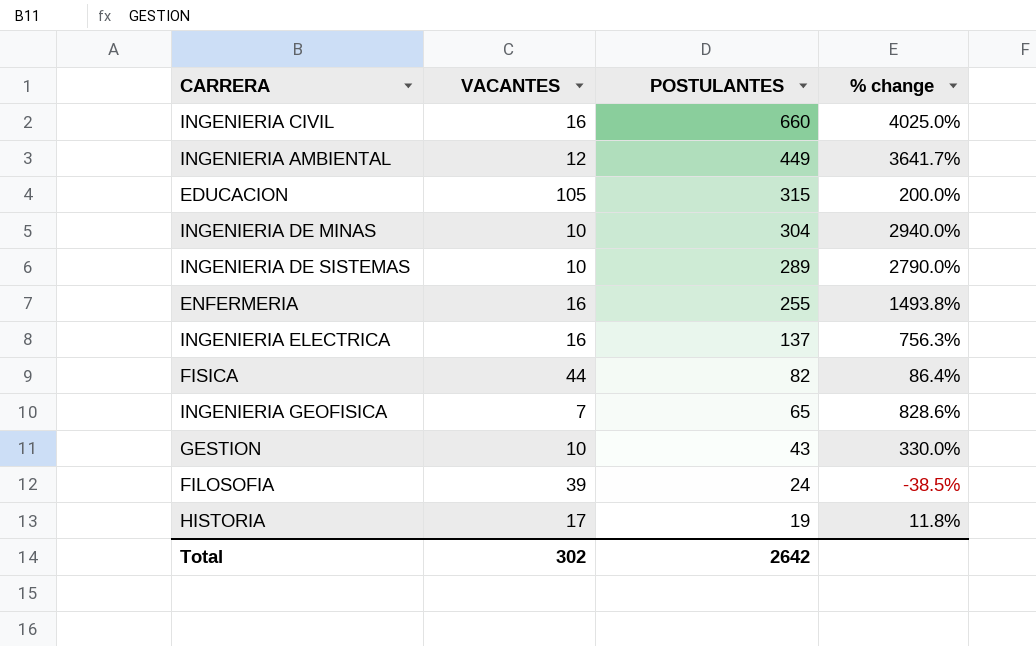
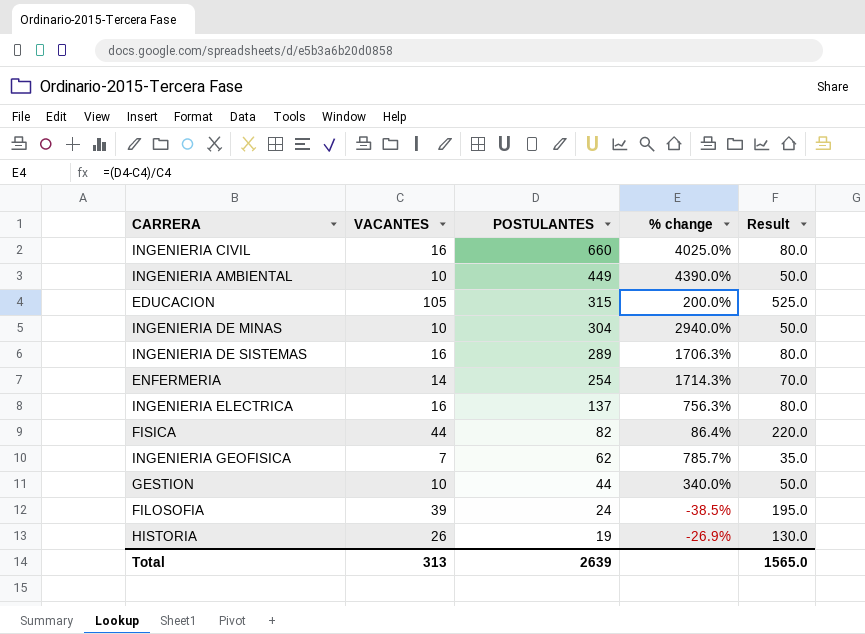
column Result | formula: none -> [VACANTES] * 5
INGENIERIA AMBIENTAL | VACANTES: 12 -> 10
INGENIERIA AMBIENTAL | % change: 3641.7% -> 4390.0%
INGENIERIA DE SISTEMAS | VACANTES: 10 -> 16
INGENIERIA DE SISTEMAS | % change: 2790.0% -> 1706.3%
ENFERMERIA | VACANTES: 16 -> 14
ENFERMERIA | POSTULANTES: 255 -> 254
ENFERMERIA | % change: 1493.8% -> 1714.3%
INGENIERIA GEOFISICA | POSTULANTES: 65 -> 62
INGENIERIA GEOFISICA | % change: 828.6% -> 785.7%
GESTION | POSTULANTES: 43 -> 44
GESTION | % change: 330.0% -> 340.0%
HISTORIA | VACANTES: 17 -> 26
HISTORIA | % change: 11.8% -> -26.9%
Total | VACANTES: 302 -> 313
Total | POSTULANTES: 2642 -> 2639

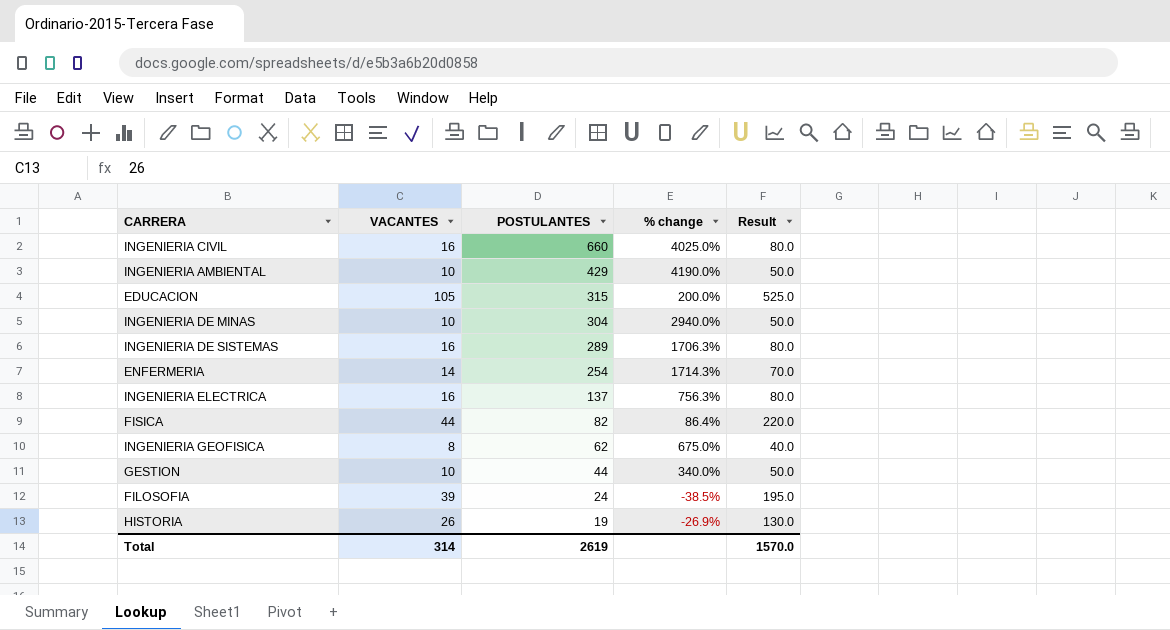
INGENIERIA AMBIENTAL | POSTULANTES: 449 -> 429
INGENIERIA AMBIENTAL | % change: 4390.0% -> 4190.0%
INGENIERIA GEOFISICA | VACANTES: 7 -> 8
INGENIERIA GEOFISICA | % change: 785.7% -> 675.0%
INGENIERIA GEOFISICA | Result: 35.0 -> 40.0
Total | VACANTES: 313 -> 314
Total | POSTULANTES: 2639 -> 2619
Total | Result: 1565.0 -> 1570.0

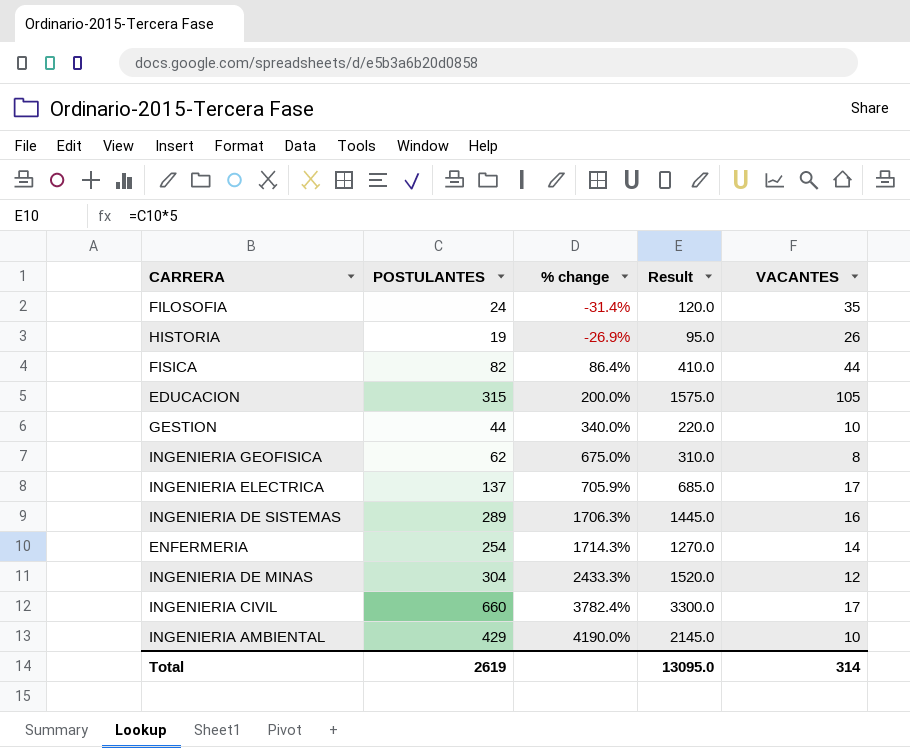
row order: POSTULANTES descending -> % change ascending
column Result | formula: [VACANTES] * 5 -> [POSTULANTES] * 5
column VACANTES | position: 2 -> 5
FILOSOFIA | % change: -38.5% -> -31.4%
FILOSOFIA | VACANTES: 39 -> 35
INGENIERIA ELECTRICA | % change: 756.3% -> 705.9%
INGENIERIA ELECTRICA | VACANTES: 16 -> 17
INGENIERIA DE MINAS | % change: 2940.0% -> 2433.3%
INGENIERIA DE MINAS | VACANTES: 10 -> 12
INGENIERIA CIVIL | % change: 4025.0% -> 3782.4%
INGENIERIA CIVIL | VACANTES: 16 -> 17
Total | Result: 1570.0 -> 13095.0

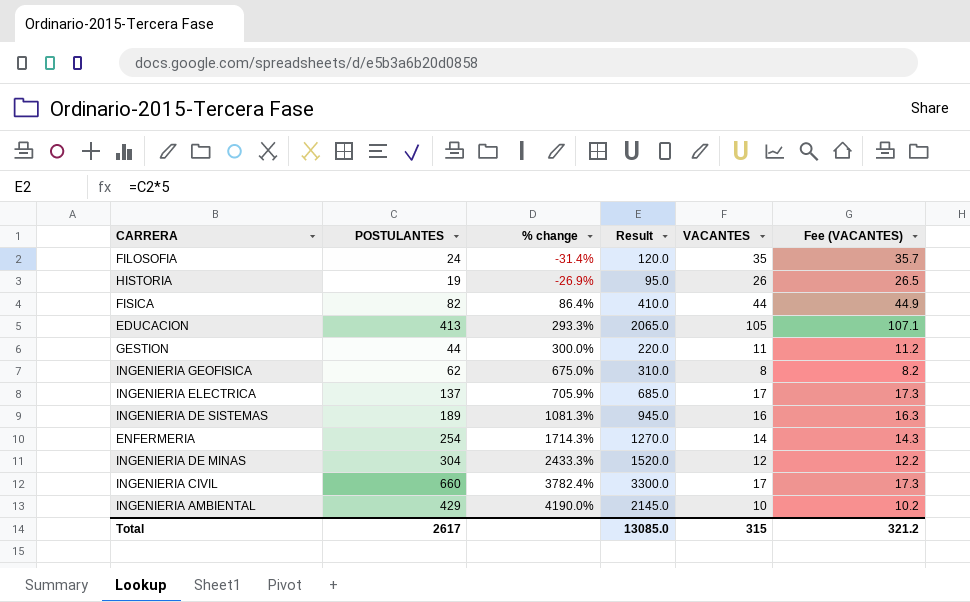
column Fee (VACANTES) | formula: none -> [VACANTES] * 1.02
EDUCACION | POSTULANTES: 315 -> 413
EDUCACION | % change: 200.0% -> 293.3%
EDUCACION | Result: 1575.0 -> 2065.0
GESTION | % change: 340.0% -> 300.0%
GESTION | VACANTES: 10 -> 11
INGENIERIA DE SISTEMAS | POSTULANTES: 289 -> 189
INGENIERIA DE SISTEMAS | % change: 1706.3% -> 1081.3%
INGENIERIA DE SISTEMAS | Result: 1445.0 -> 945.0
Total | POSTULANTES: 2619 -> 2617
Total | Result: 13095.0 -> 13085.0
Total | VACANTES: 314 -> 315

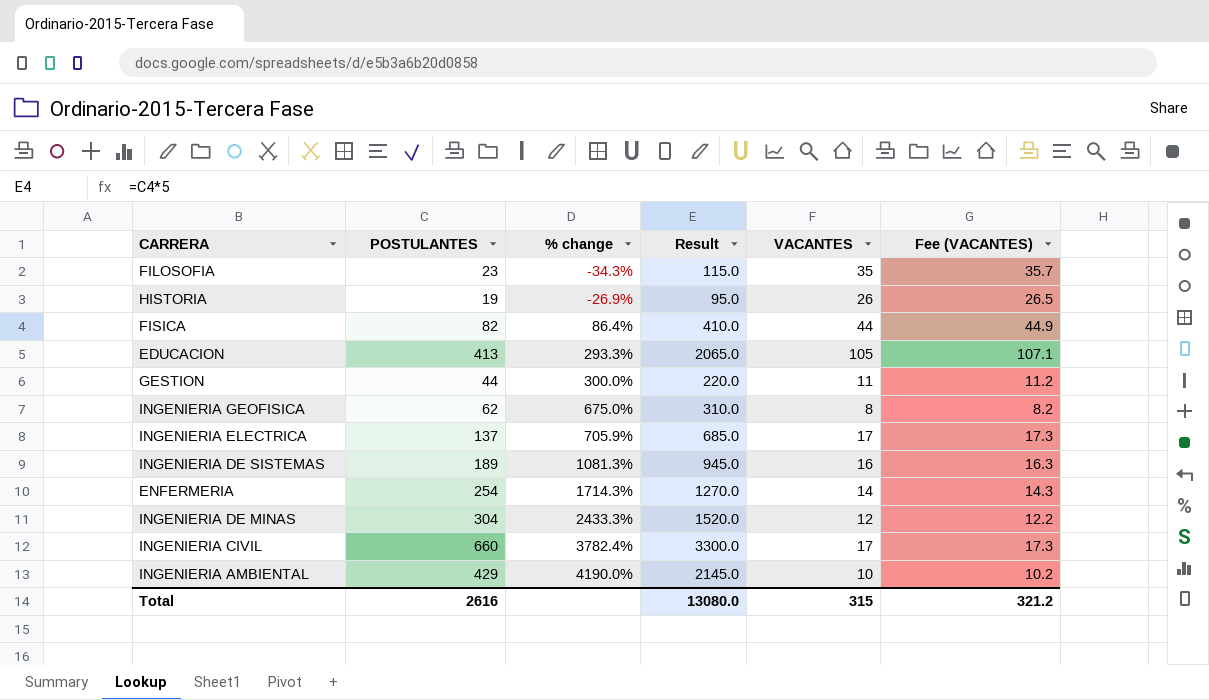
FILOSOFIA | POSTULANTES: 24 -> 23
FILOSOFIA | % change: -31.4% -> -34.3%
FILOSOFIA | Result: 120.0 -> 115.0
Total | POSTULANTES: 2617 -> 2616
Total | Result: 13085.0 -> 13080.0

